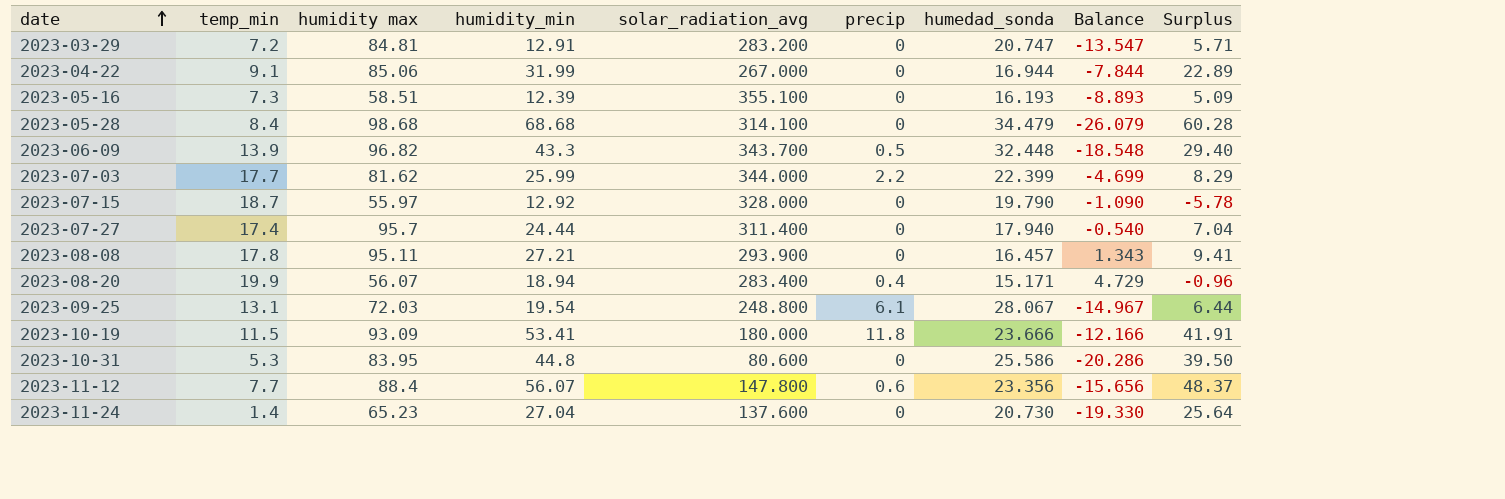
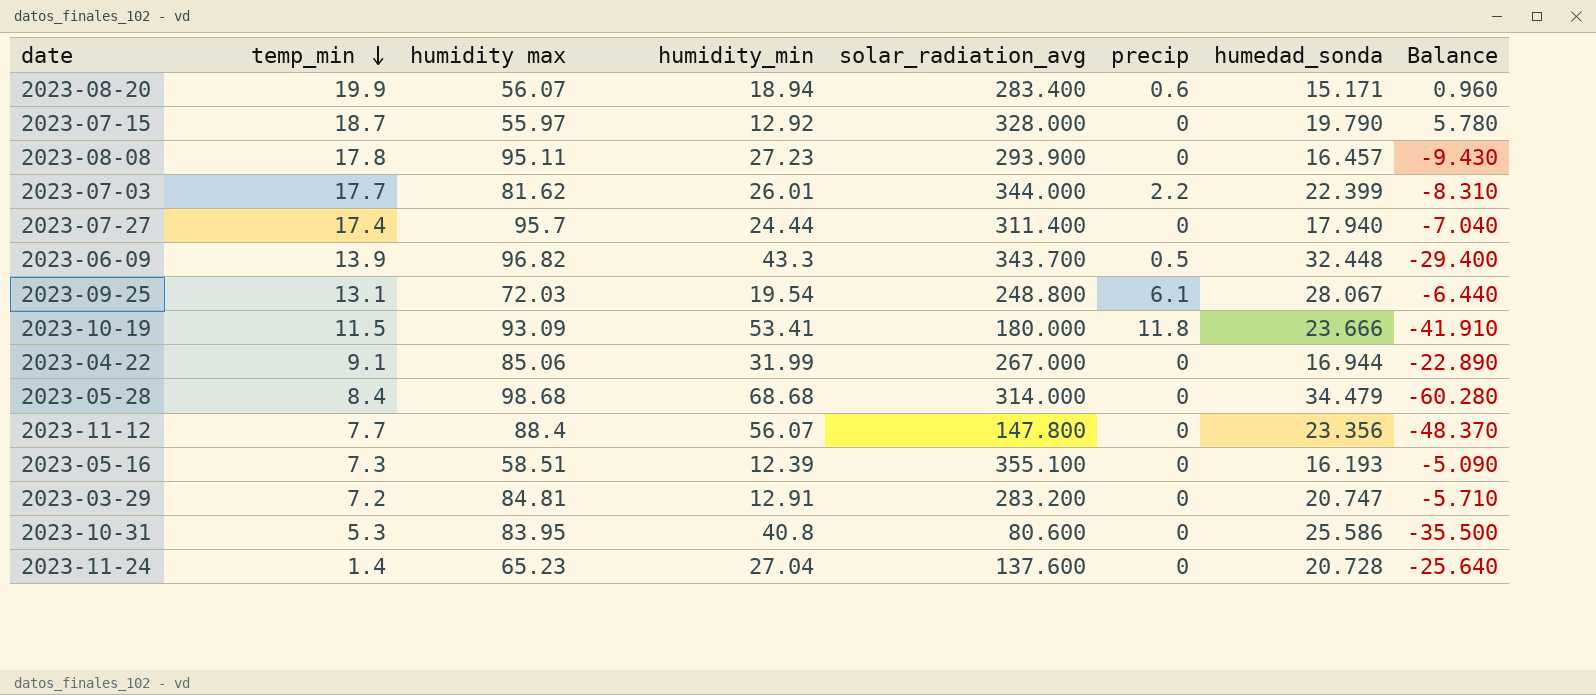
row order: date ascending -> temp_min descending
column Surplus | formula: [humidity_min] - [temp_min] -> none
column Balance | formula: [temp_min] - [humedad_sonda] -> [temp_min] - [humidity_min]
2023-08-20 | precip: 0.4 -> 0.6
2023-08-08 | humidity_min: 27.21 -> 27.23
2023-07-03 | humidity_min: 25.99 -> 26.01
2023-05-28 | solar_radiation_avg: 314.100 -> 314.000
2023-11-12 | precip: 0.6 -> 0
2023-10-31 | humidity_min: 44.8 -> 40.8
2023-11-24 | humedad_sonda: 20.730 -> 20.728

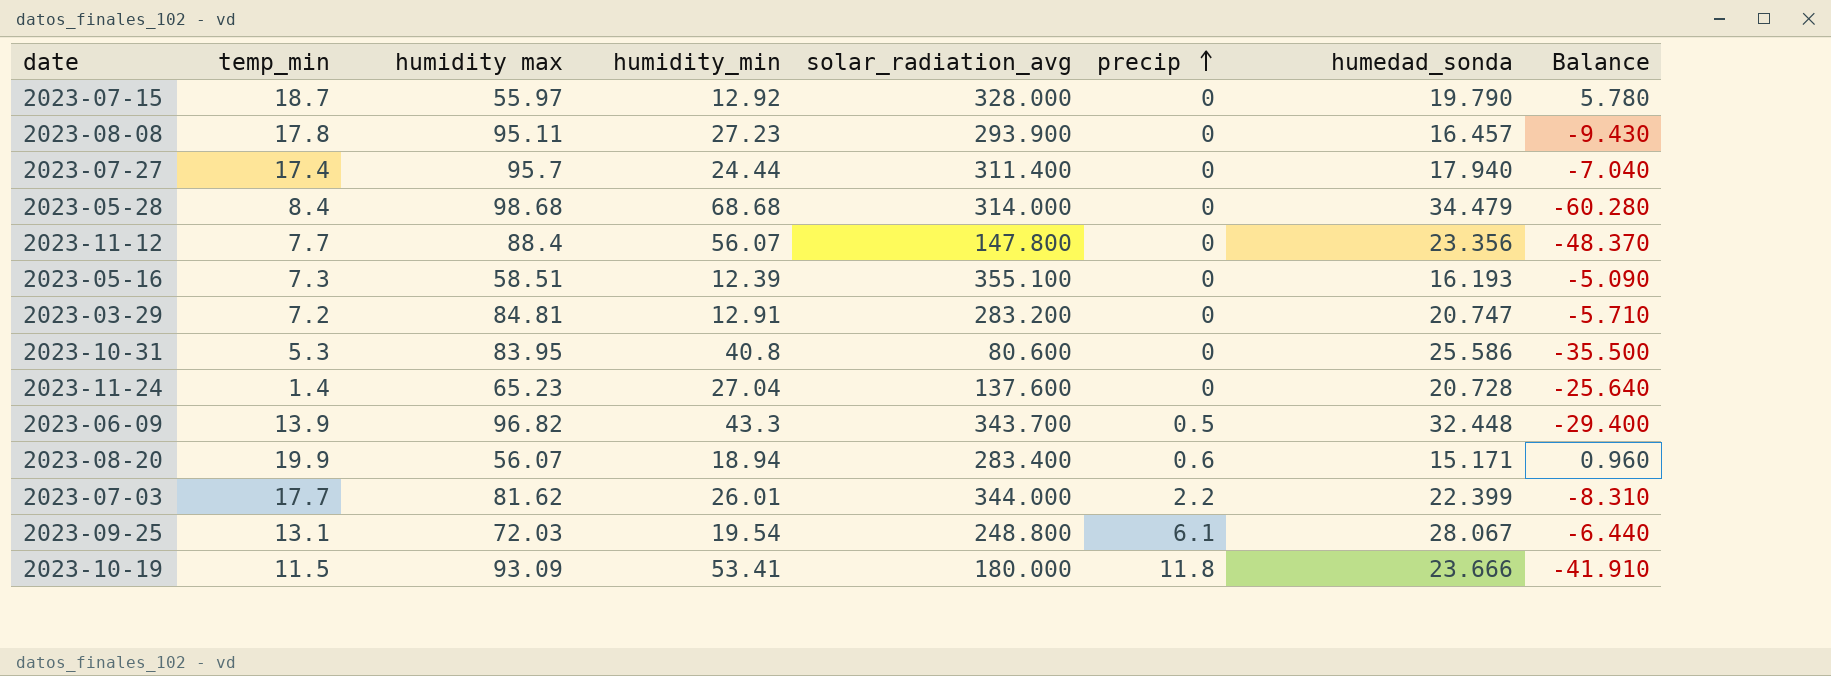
row order: temp_min descending -> precip ascending
row 2023-04-22: 9.1 | 85.06 | 31.99 | 267.000 | 0 | 16.944 | -22.890 -> none

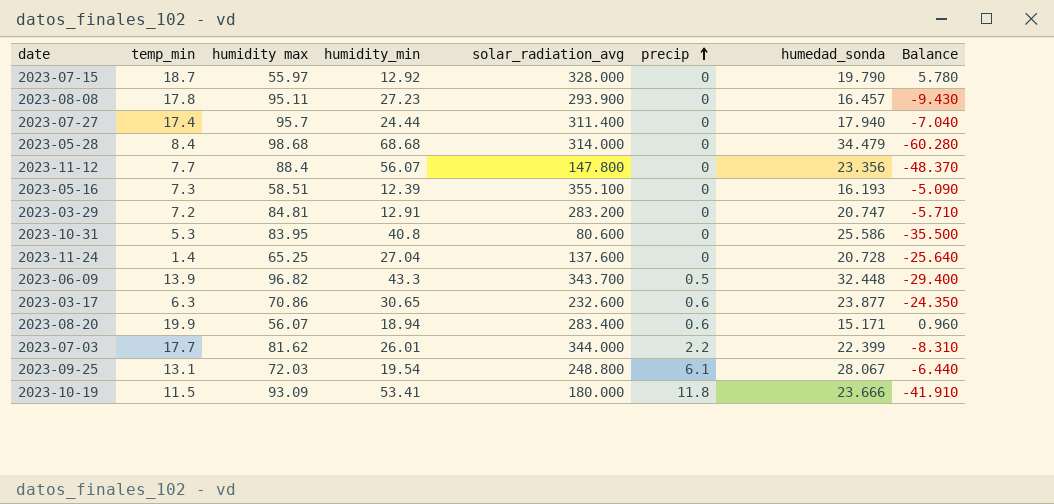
2023-11-24 | humidity max: 65.23 -> 65.25
row 2023-03-17: none -> 6.3 | 70.86 | 30.65 | 232.600 | 0.6 | 23.877 | -24.350

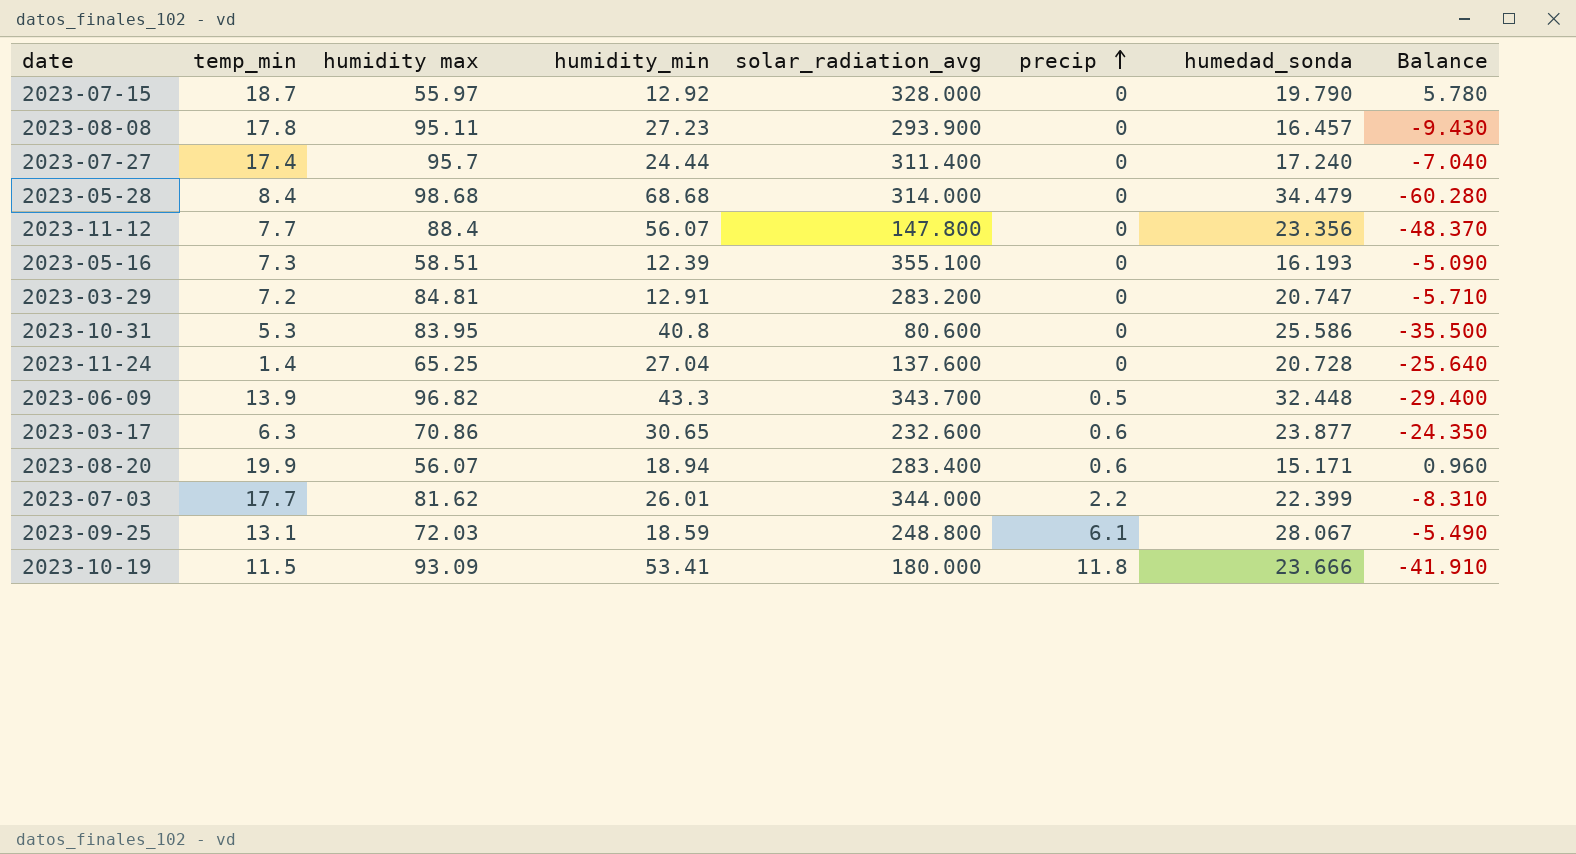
2023-07-27 | humedad_sonda: 17.940 -> 17.240
2023-09-25 | humidity_min: 19.54 -> 18.59
2023-09-25 | Balance: -6.440 -> -5.490

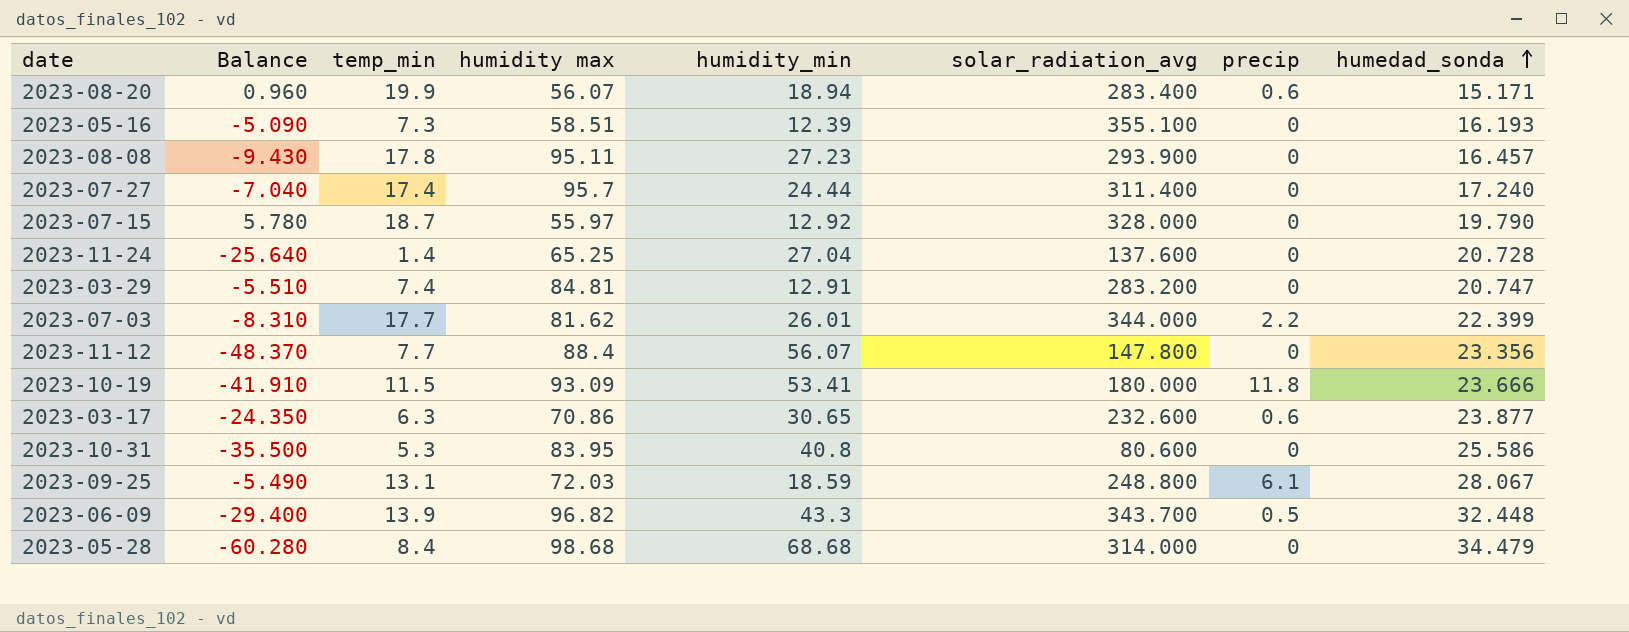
row order: precip ascending -> humedad_sonda ascending
column Balance | position: 8 -> 2
2023-03-29 | Balance: -5.710 -> -5.510
2023-03-29 | temp_min: 7.2 -> 7.4

